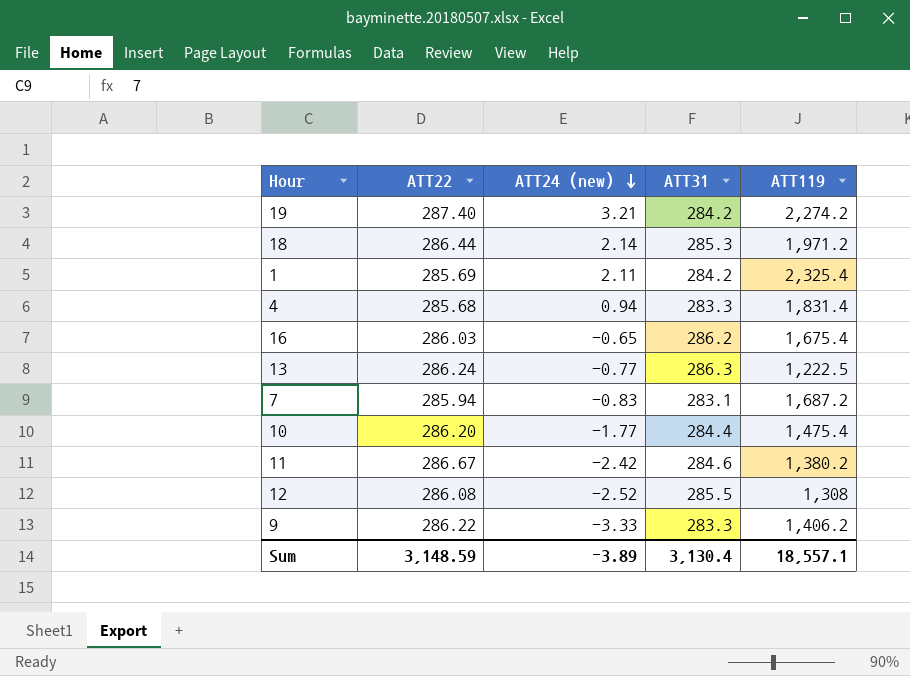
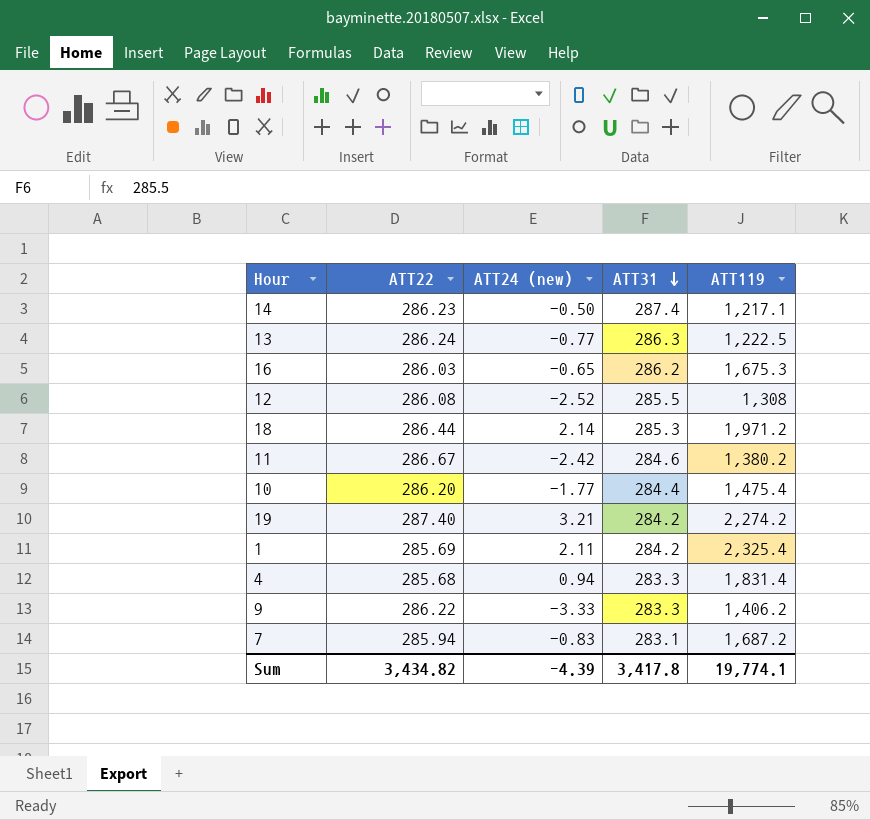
row order: ATT24 (new) descending -> ATT31 descending
row 14: none -> 286.23 | -0.50 | 287.4 | 1,217.1
16 | ATT119: 1,675.4 -> 1,675.3
Sum | ATT22: 3,148.59 -> 3,434.82
Sum | ATT24 (new): -3.89 -> -4.39
Sum | ATT31: 3,130.4 -> 3,417.8
Sum | ATT119: 18,557.1 -> 19,774.1

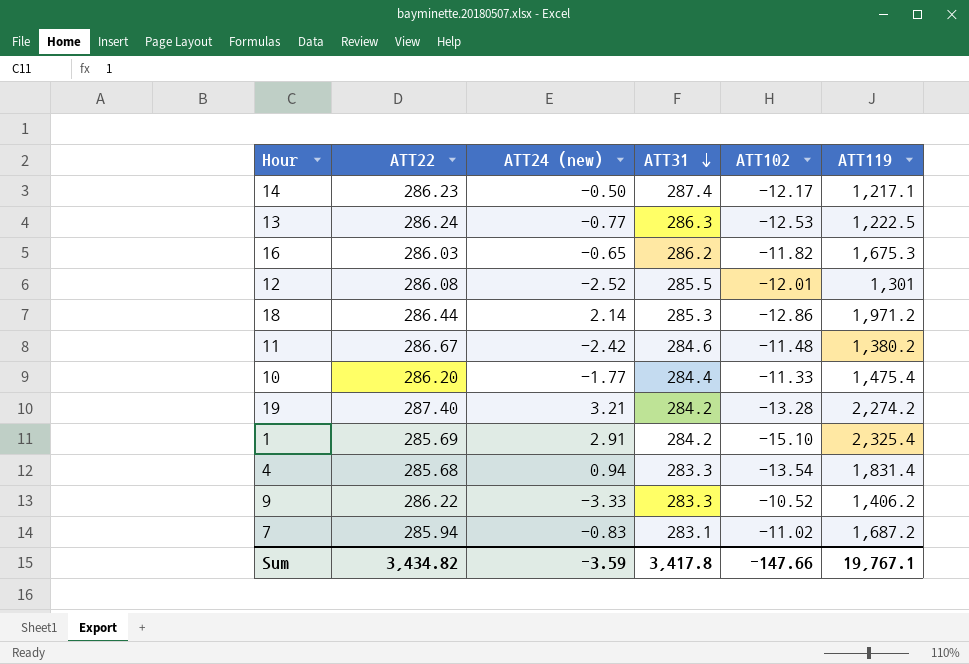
column ATT102 | position: none -> 5
12 | ATT119: 1,308 -> 1,301
1 | ATT24 (new): 2.11 -> 2.91
Sum | ATT24 (new): -4.39 -> -3.59
Sum | ATT119: 19,774.1 -> 19,767.1

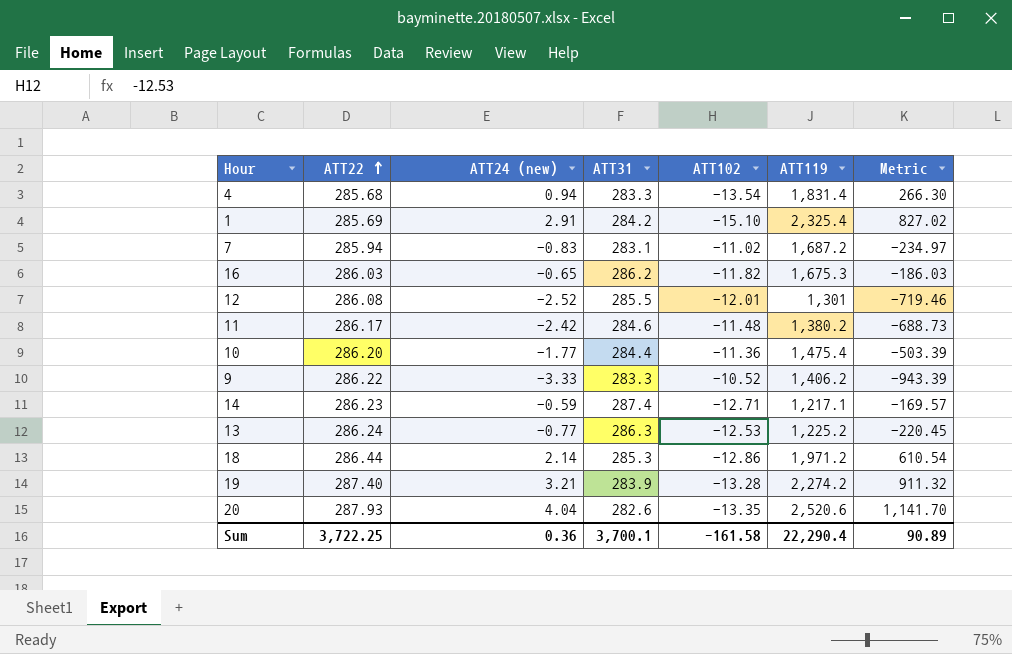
row order: ATT31 descending -> ATT22 ascending
column Metric | formula: none -> [ATT24 (new)] * [ATT31]
11 | ATT22: 286.67 -> 286.17
10 | ATT102: -11.33 -> -11.36
14 | ATT24 (new): -0.50 -> -0.59
14 | ATT102: -12.17 -> -12.71
13 | ATT119: 1,222.5 -> 1,225.2
19 | ATT31: 284.2 -> 283.9
row 20: none -> 287.93 | 4.04 | 282.6 | -13.35 | 2,520.6 | 1,141.70
Sum | ATT22: 3,434.82 -> 3,722.25
Sum | ATT24 (new): -3.59 -> 0.36
Sum | ATT31: 3,417.8 -> 3,700.1
Sum | ATT102: -147.66 -> -161.58
Sum | ATT119: 19,767.1 -> 22,290.4

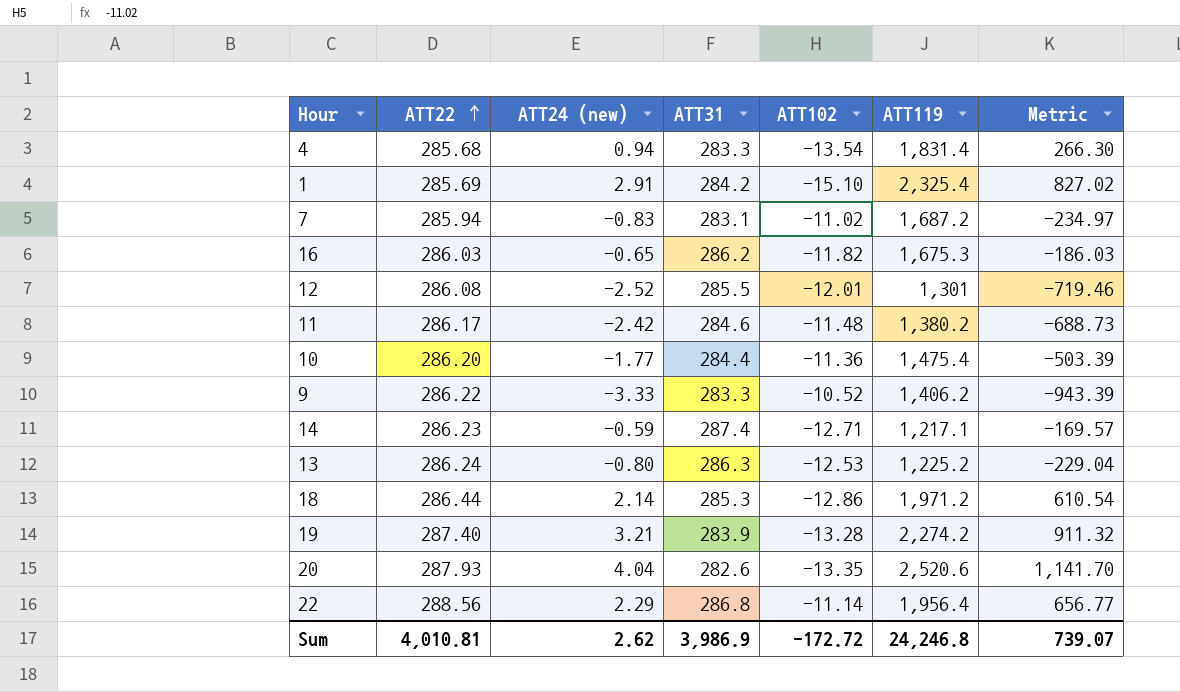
13 | ATT24 (new): -0.77 -> -0.80
13 | Metric: -220.45 -> -229.04
row 22: none -> 288.56 | 2.29 | 286.8 | -11.14 | 1,956.4 | 656.77
Sum | ATT22: 3,722.25 -> 4,010.81
Sum | ATT24 (new): 0.36 -> 2.62
Sum | ATT31: 3,700.1 -> 3,986.9
Sum | ATT102: -161.58 -> -172.72
Sum | ATT119: 22,290.4 -> 24,246.8
Sum | Metric: 90.89 -> 739.07

